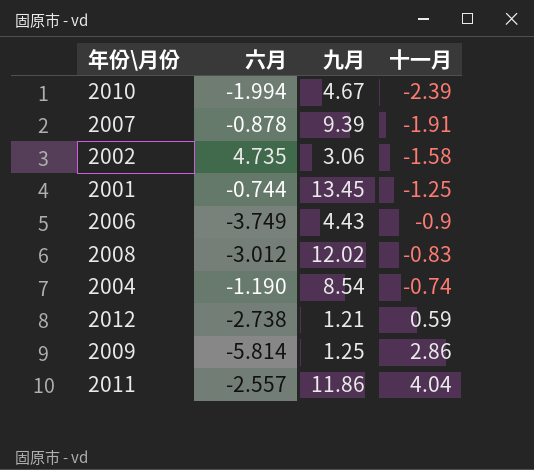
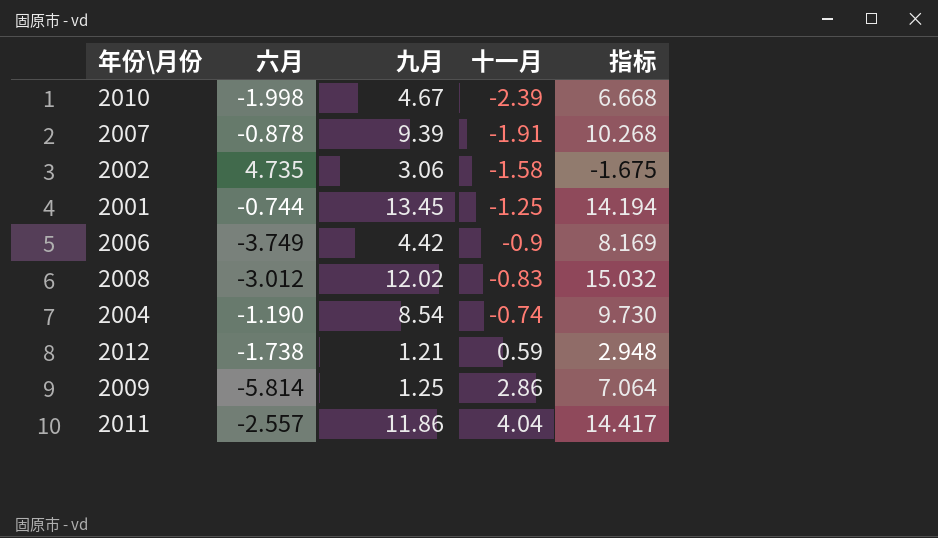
column 指标 | formula: none -> [九月] - [六月]
2010 | 六月: -1.994 -> -1.998
2006 | 九月: 4.43 -> 4.42
2012 | 六月: -2.738 -> -1.738

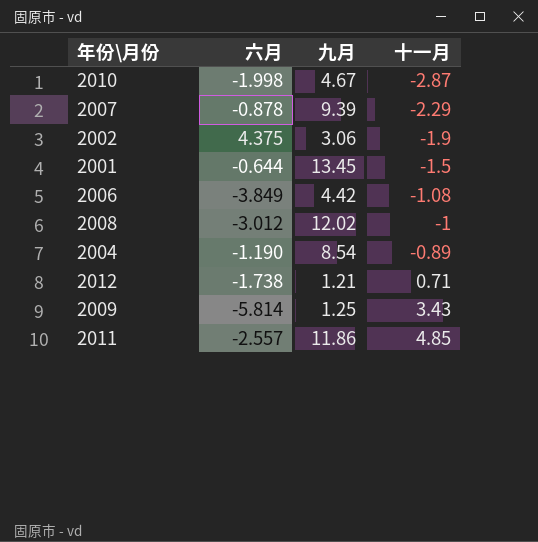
column 指标 | formula: [九月] - [六月] -> none
2010 | 十一月: -2.39 -> -2.87
2007 | 十一月: -1.91 -> -2.29
2002 | 六月: 4.735 -> 4.375
2002 | 十一月: -1.58 -> -1.9
2001 | 六月: -0.744 -> -0.644
2001 | 十一月: -1.25 -> -1.5
2006 | 六月: -3.749 -> -3.849
2006 | 十一月: -0.9 -> -1.08
2008 | 十一月: -0.83 -> -1
2004 | 十一月: -0.74 -> -0.89
2012 | 十一月: 0.59 -> 0.71
2009 | 十一月: 2.86 -> 3.43
2011 | 十一月: 4.04 -> 4.85

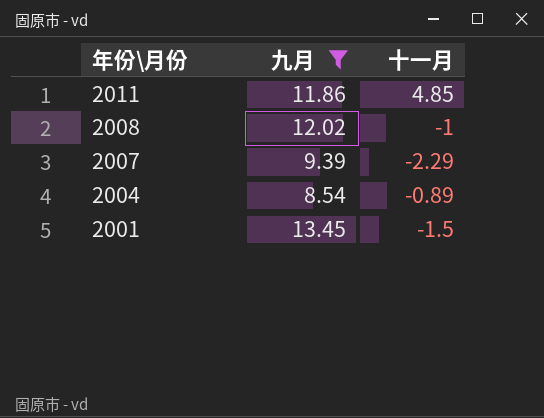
filter: none -> 九月 >= 8.54
row order: 十一月 ascending -> 年份\月份 descending
column 六月 | position: 2 -> none

